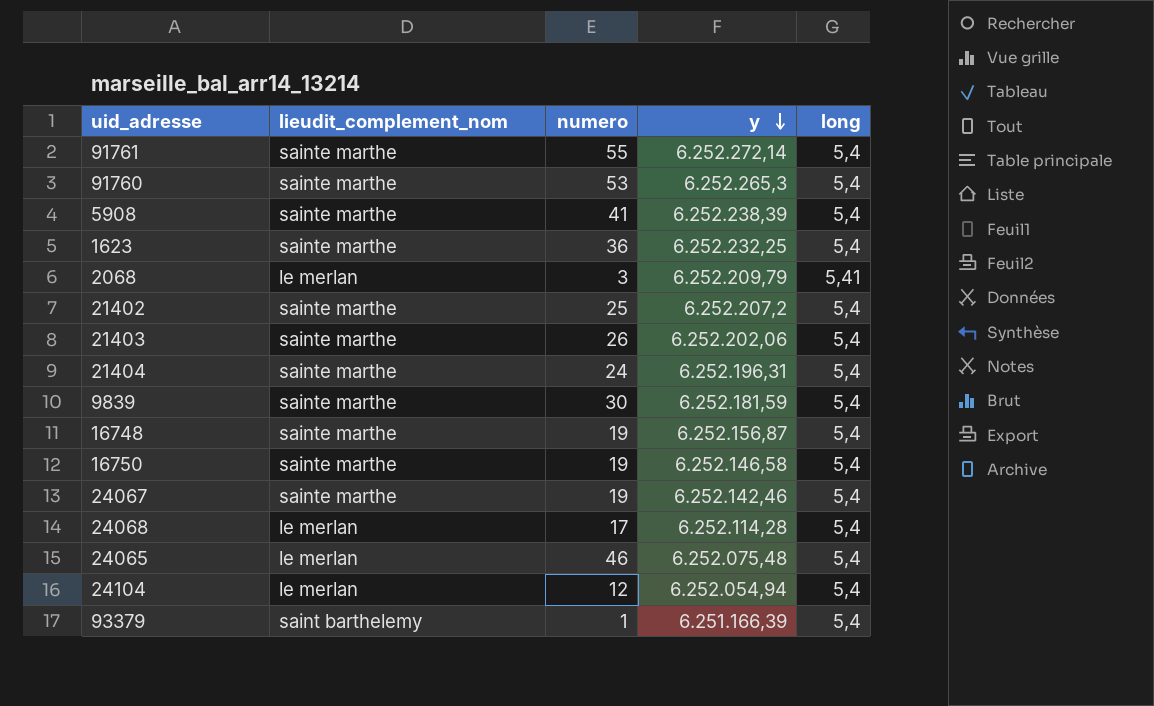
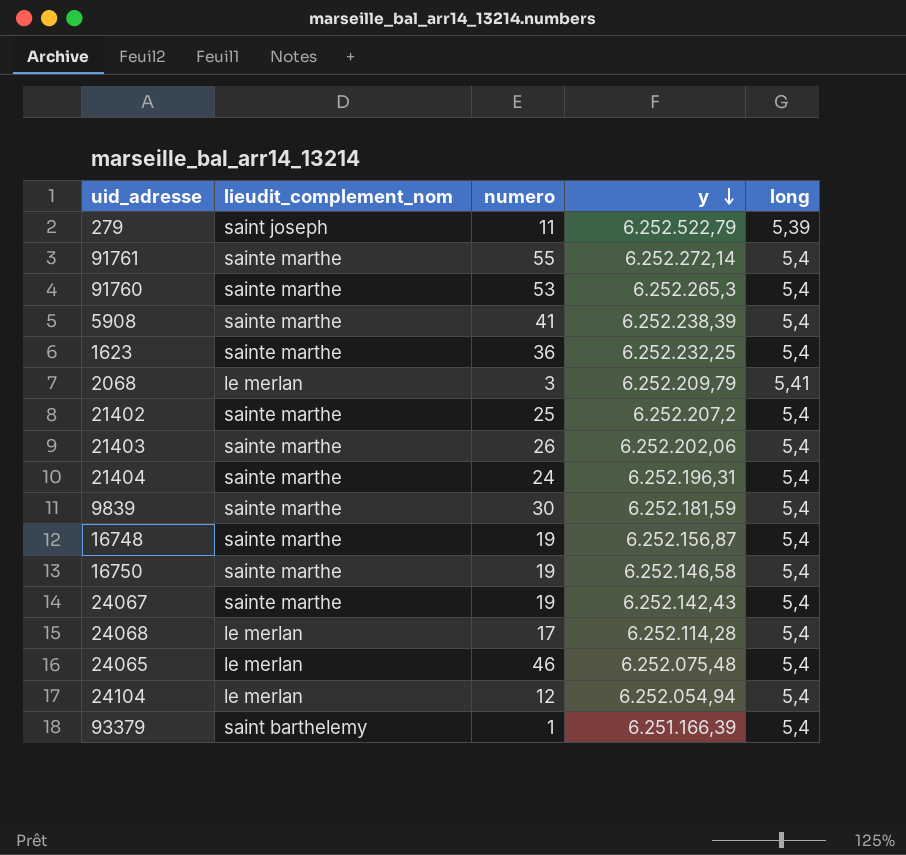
row 279: none -> saint joseph | 11 | 6.252.522,79 | 5,39
24067 | y: 6.252.142,46 -> 6.252.142,43

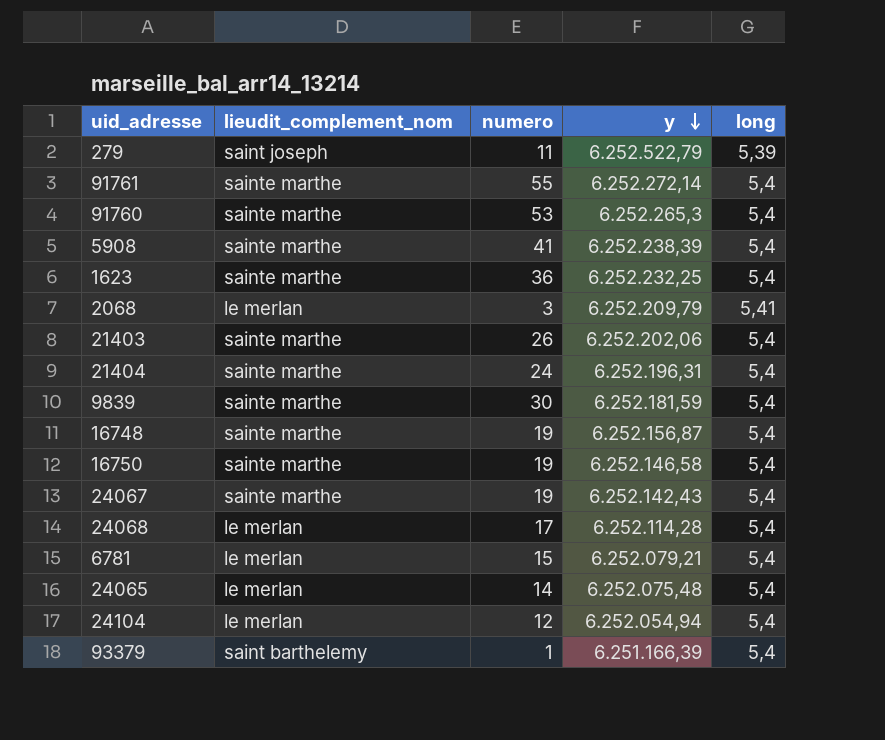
row 21402: sainte marthe | 25 | 6.252.207,2 | 5,4 -> none
row 6781: none -> le merlan | 15 | 6.252.079,21 | 5,4
24065 | numero: 46 -> 14

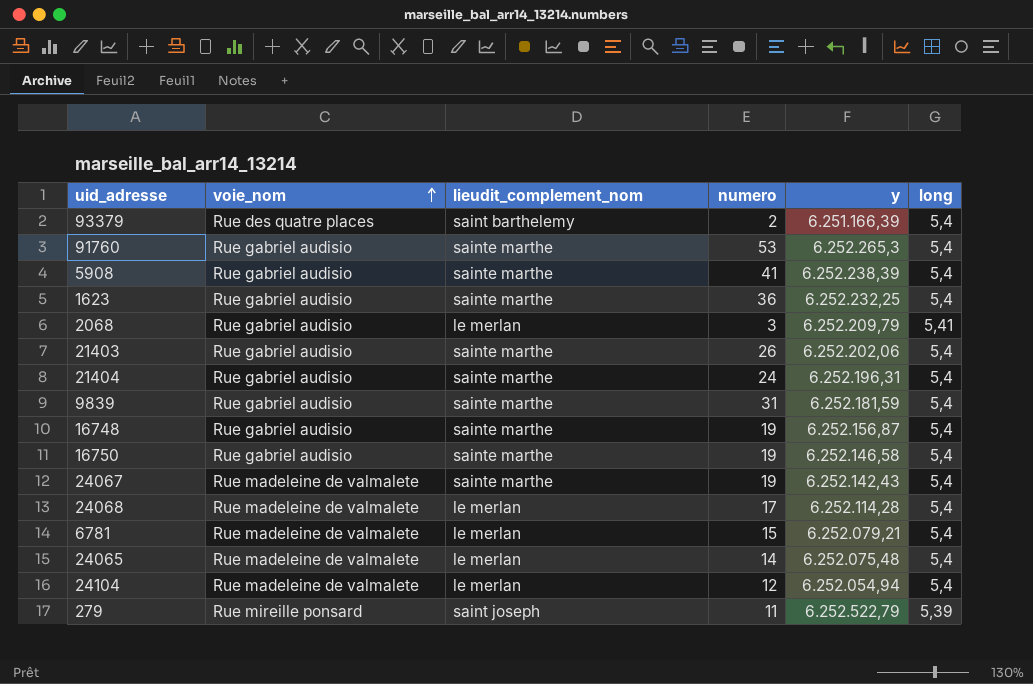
row order: y descending -> voie_nom ascending
column voie_nom | position: none -> 2
row 91761: sainte marthe | 55 | 6.252.272,14 | 5,4 -> none
93379 | numero: 1 -> 2
9839 | numero: 30 -> 31

